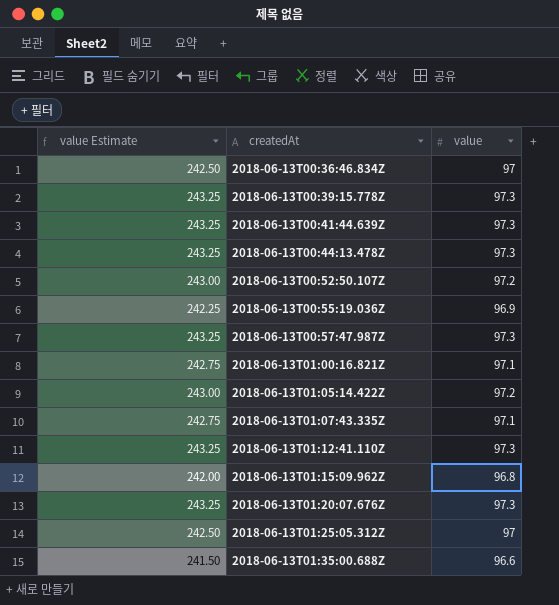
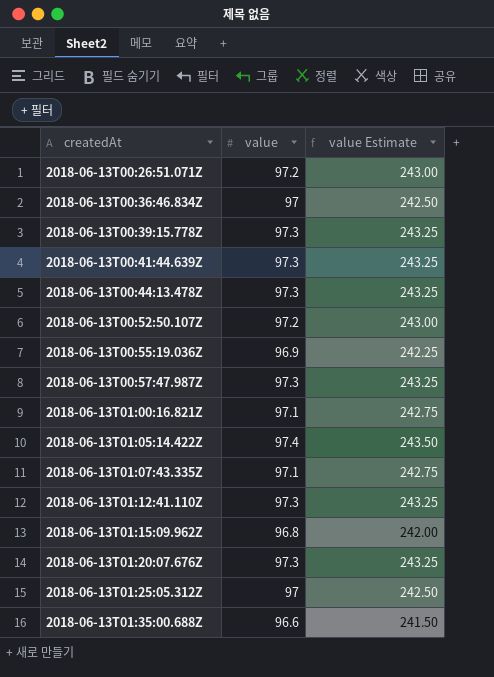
column value Estimate | position: 1 -> 3
row 2018-06-13T00:26:51.071Z: none -> 97.2 | 243.00
2018-06-13T01:05:14.422Z | value: 97.2 -> 97.4
2018-06-13T01:05:14.422Z | value Estimate: 243.00 -> 243.50

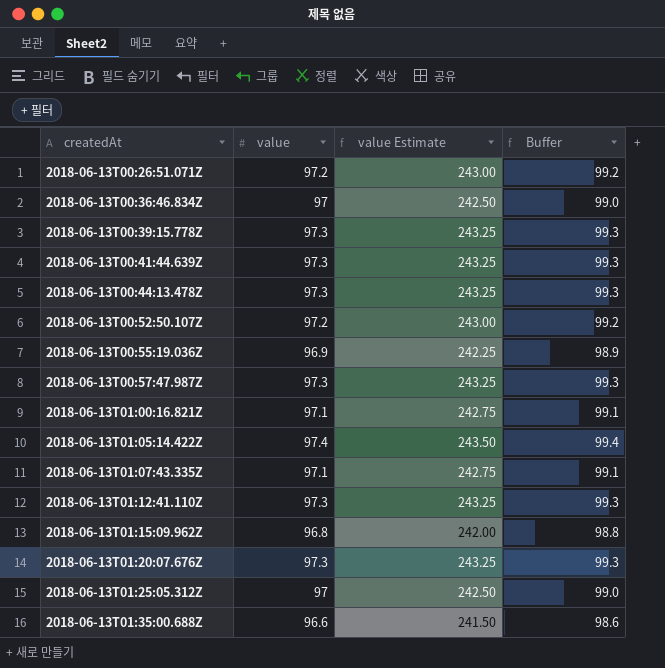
column Buffer | formula: none -> [value] + 2

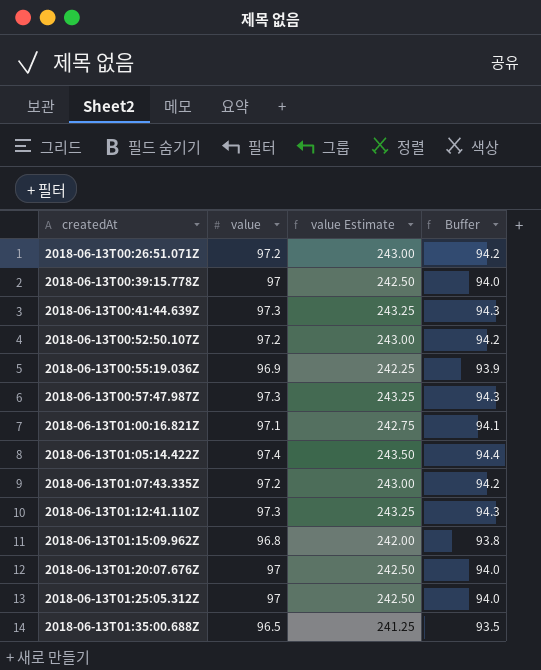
column Buffer | formula: [value] + 2 -> [value] - 3
row 2018-06-13T00:36:46.834Z: 97 | 242.50 | 99.0 -> none
row 2018-06-13T00:44:13.478Z: 97.3 | 243.25 | 99.3 -> none
2018-06-13T00:39:15.778Z | value: 97.3 -> 97
2018-06-13T00:39:15.778Z | value Estimate: 243.25 -> 242.50
2018-06-13T01:07:43.335Z | value: 97.1 -> 97.2
2018-06-13T01:07:43.335Z | value Estimate: 242.75 -> 243.00
2018-06-13T01:20:07.676Z | value: 97.3 -> 97
2018-06-13T01:20:07.676Z | value Estimate: 243.25 -> 242.50
2018-06-13T01:35:00.688Z | value: 96.6 -> 96.5
2018-06-13T01:35:00.688Z | value Estimate: 241.50 -> 241.25

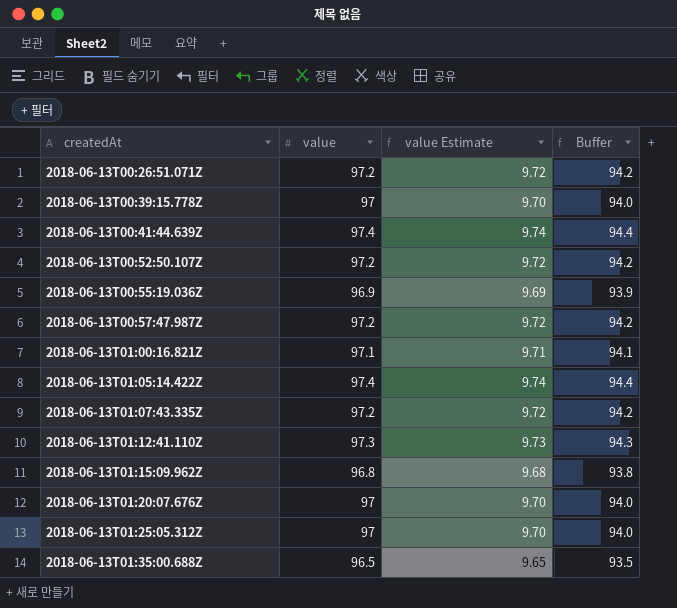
column value Estimate | formula: [value] * 2.5 -> [value] * 0.1
2018-06-13T00:41:44.639Z | value: 97.3 -> 97.4
2018-06-13T00:41:44.639Z | Buffer: 94.3 -> 94.4
2018-06-13T00:57:47.987Z | value: 97.3 -> 97.2
2018-06-13T00:57:47.987Z | Buffer: 94.3 -> 94.2

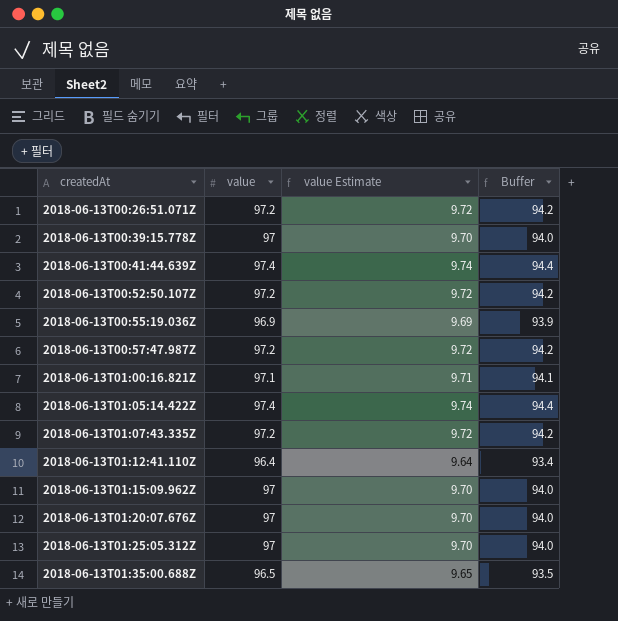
2018-06-13T01:12:41.110Z | value: 97.3 -> 96.4
2018-06-13T01:12:41.110Z | value Estimate: 9.73 -> 9.64
2018-06-13T01:12:41.110Z | Buffer: 94.3 -> 93.4
2018-06-13T01:15:09.962Z | value: 96.8 -> 97
2018-06-13T01:15:09.962Z | value Estimate: 9.68 -> 9.70
2018-06-13T01:15:09.962Z | Buffer: 93.8 -> 94.0

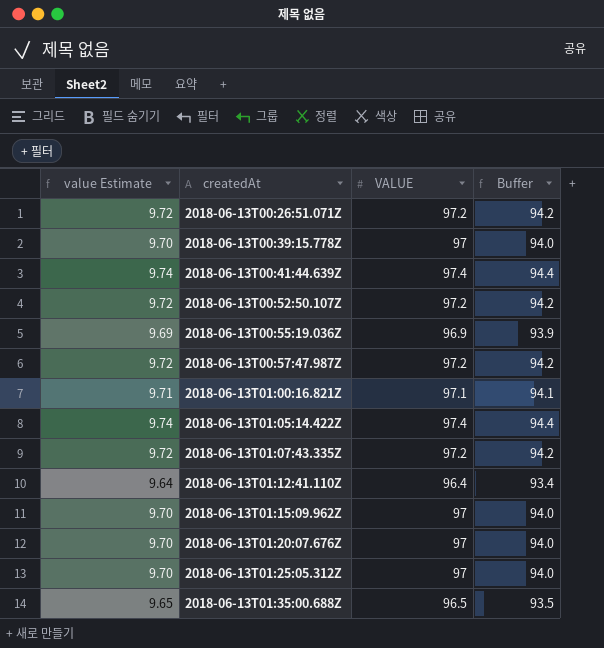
column value Estimate | position: 3 -> 1
column name: value -> VALUE

